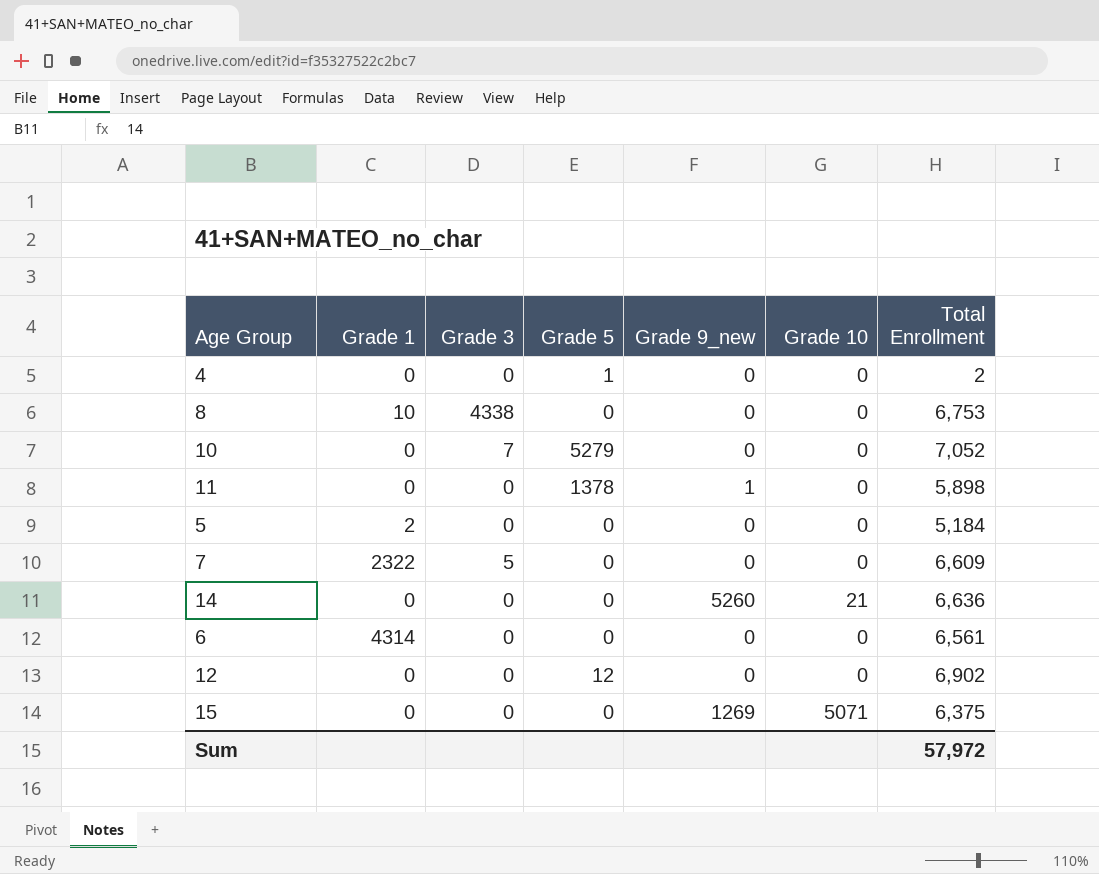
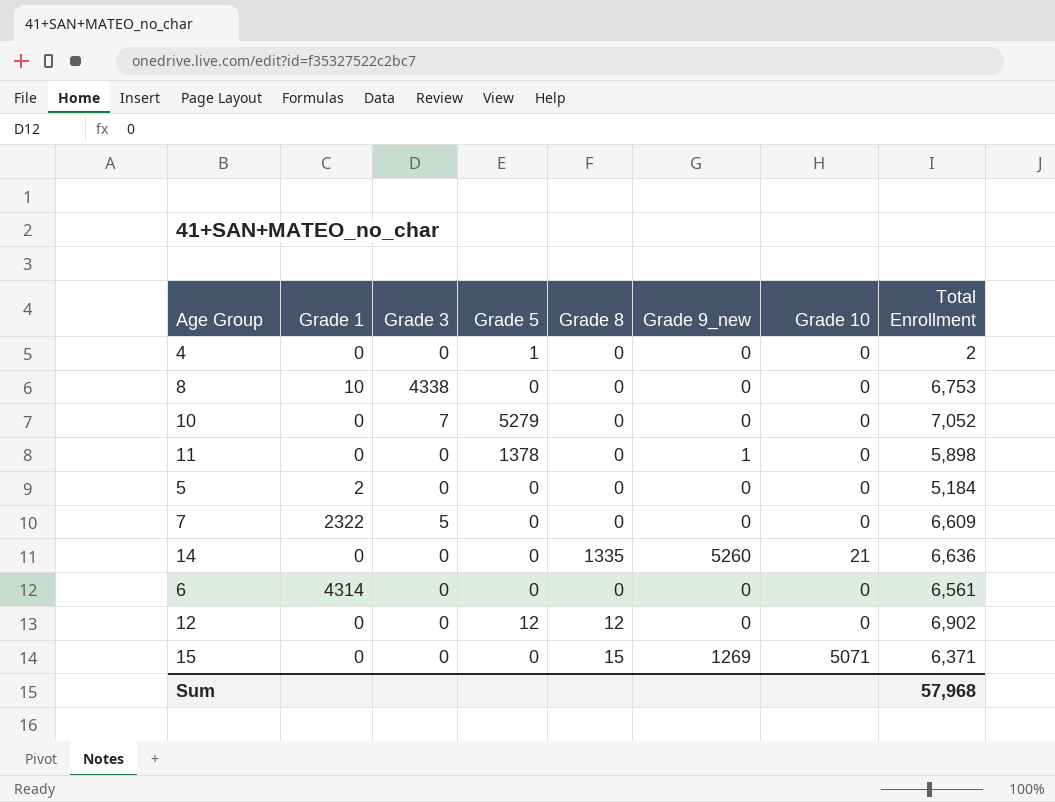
column Grade 8 | position: none -> 5
15 | Total Enrollment: 6,375 -> 6,371
Sum | Total Enrollment: 57,972 -> 57,968

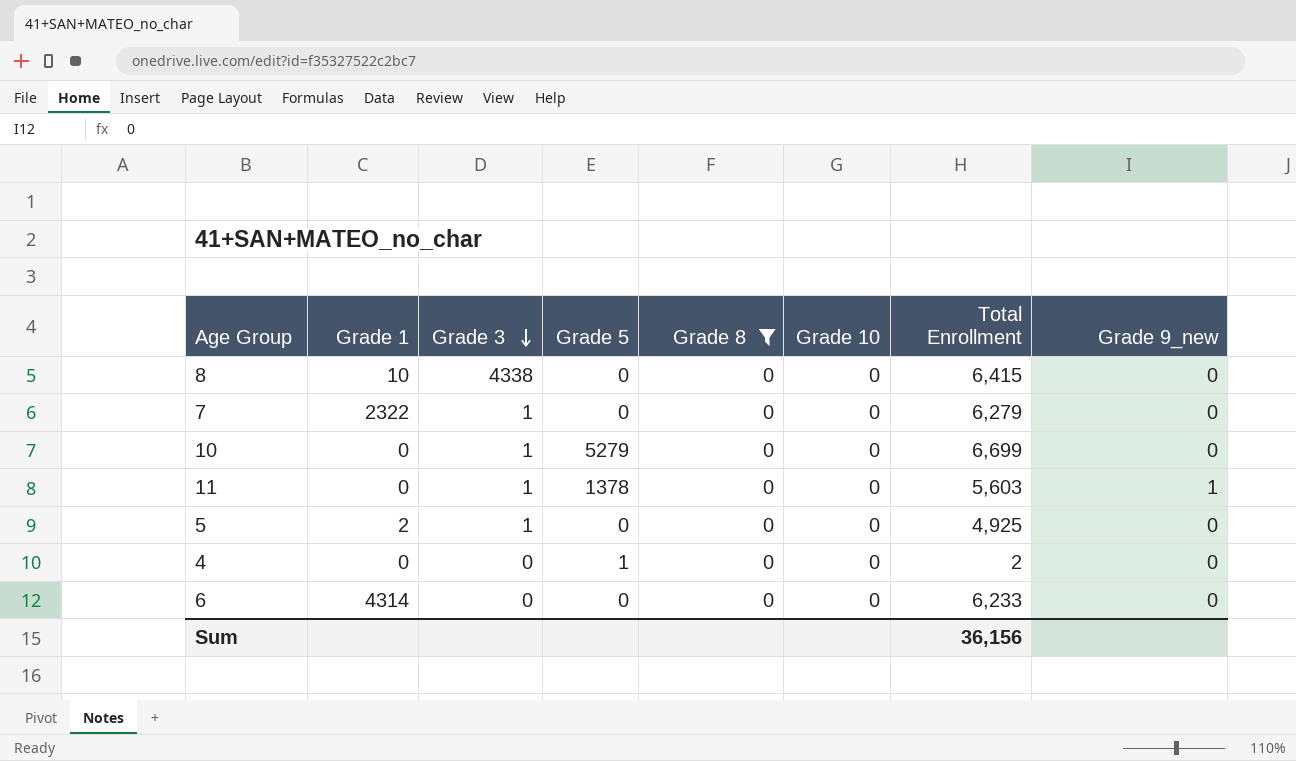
filter: none -> Grade 8 = 0
row order: none -> Grade 3 descending
column Grade 9_new | position: 6 -> 8
8 | Total Enrollment: 6,753 -> 6,415
7 | Grade 3: 5 -> 1
7 | Total Enrollment: 6,609 -> 6,279
10 | Grade 3: 7 -> 1
10 | Total Enrollment: 7,052 -> 6,699
11 | Grade 3: 0 -> 1
11 | Total Enrollment: 5,898 -> 5,603
5 | Grade 3: 0 -> 1
5 | Total Enrollment: 5,184 -> 4,925
6 | Total Enrollment: 6,561 -> 6,233
Sum | Total Enrollment: 57,968 -> 36,156

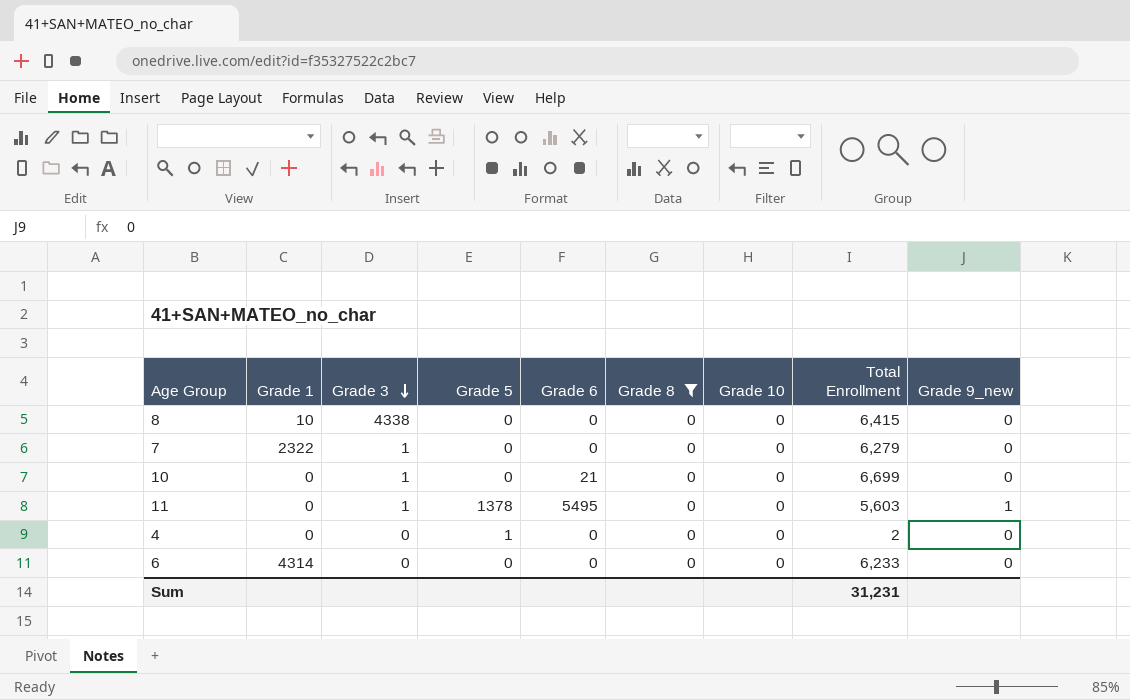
column Grade 6 | position: none -> 5
row 5: 2 | 1 | 0 | 0 | 0 | 4,925 | 0 -> none
10 | Grade 5: 5279 -> 0
Sum | Total Enrollment: 36,156 -> 31,231

